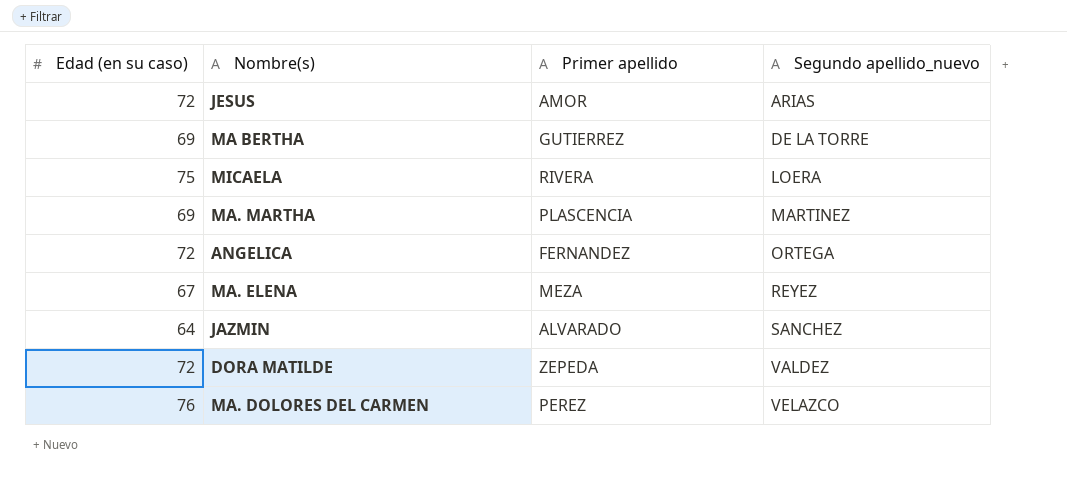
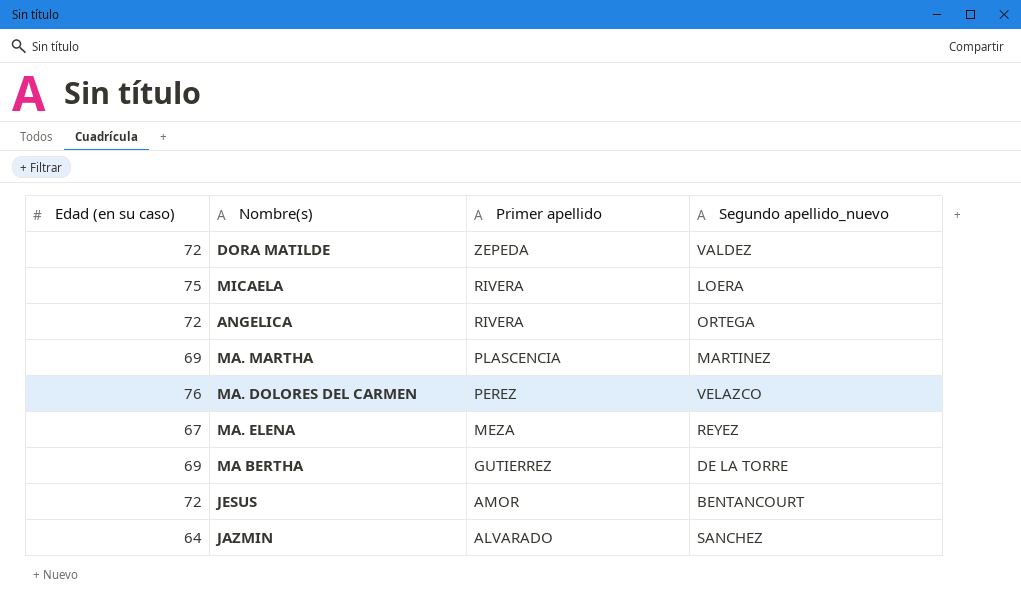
row order: Segundo apellido_nuevo ascending -> Primer apellido descending
ANGELICA | Primer apellido: FERNANDEZ -> RIVERA
JESUS | Segundo apellido_nuevo: ARIAS -> BENTANCOURT

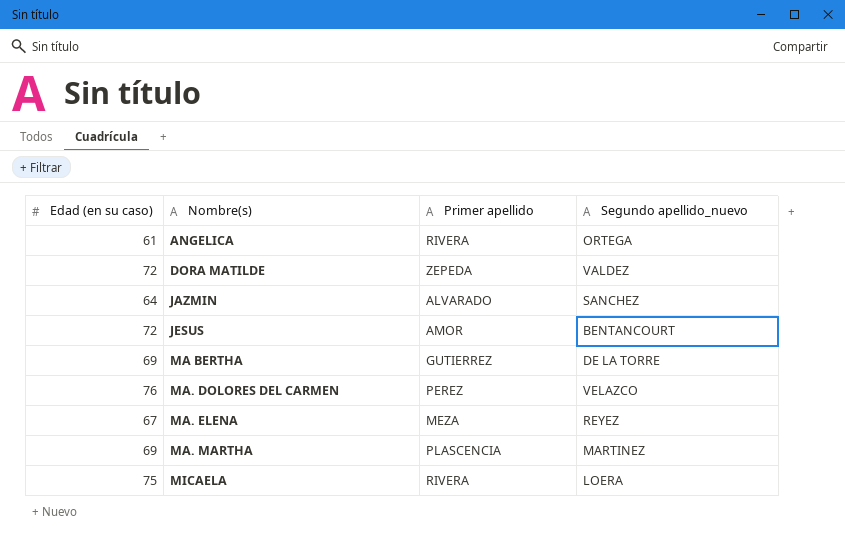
row order: Primer apellido descending -> Nombre(s) ascending
ANGELICA | Edad (en su caso): 72 -> 61

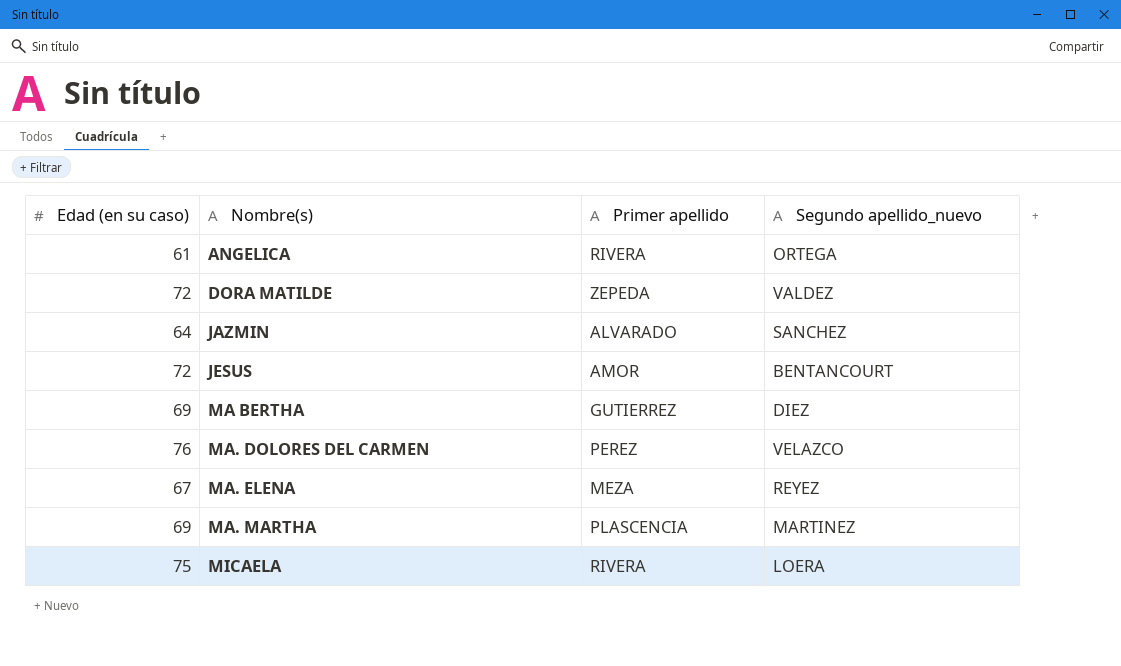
MA BERTHA | Segundo apellido_nuevo: DE LA TORRE -> DIEZ

